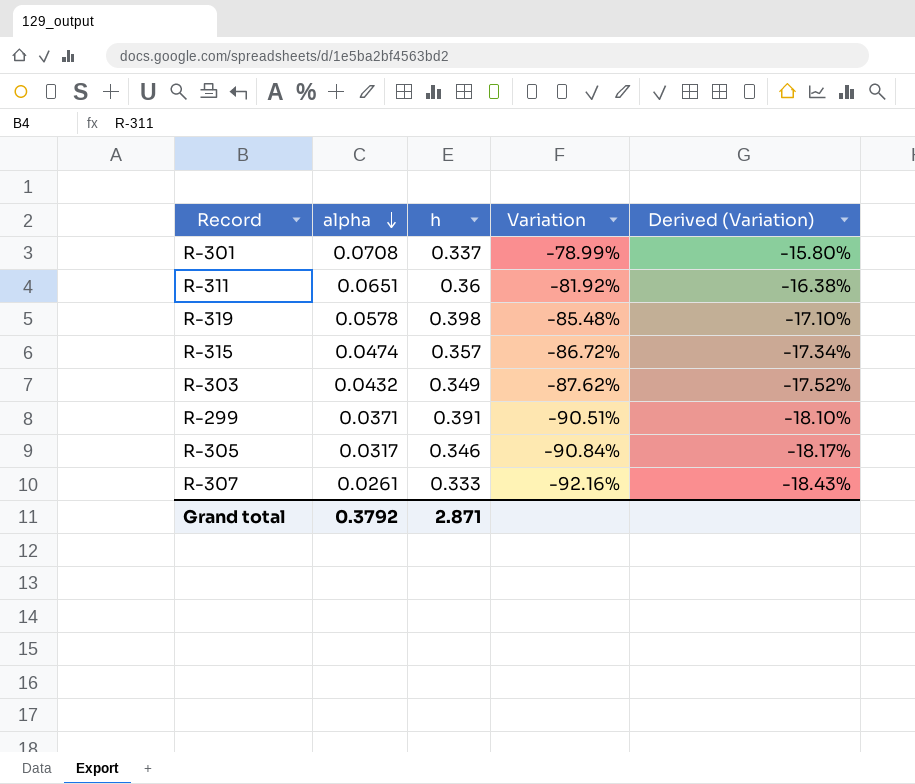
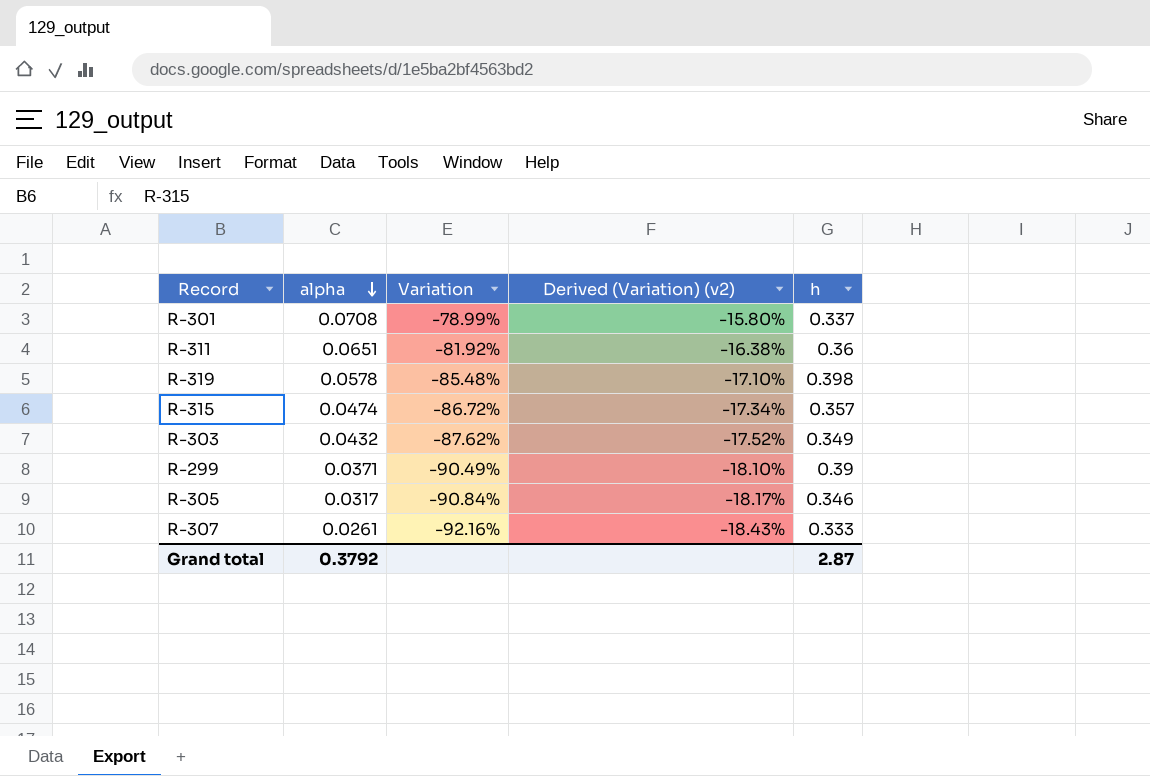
column name: Derived (Variation) -> Derived (Variation) (v2)
column h | position: 3 -> 5
R-299 | Variation: -90.51% -> -90.49%
R-299 | h: 0.391 -> 0.39
Grand total | h: 2.871 -> 2.87

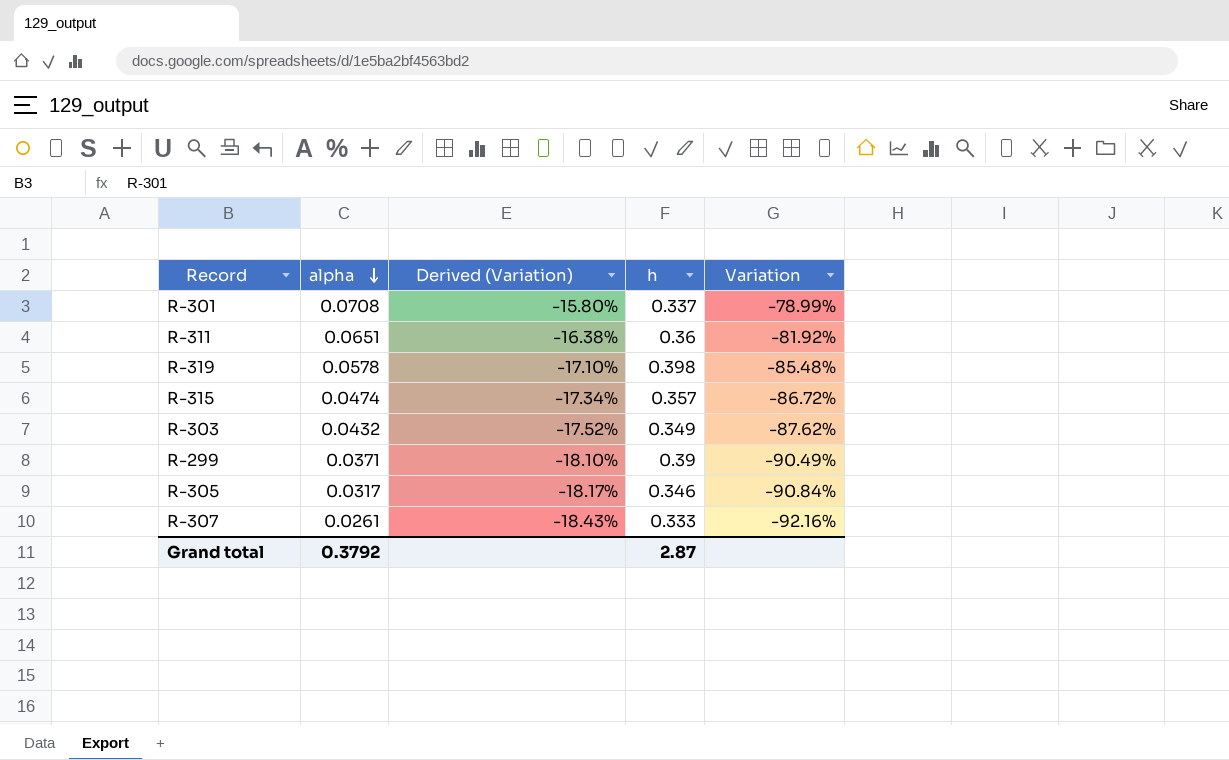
column name: Derived (Variation) (v2) -> Derived (Variation)
column Variation | position: 3 -> 5

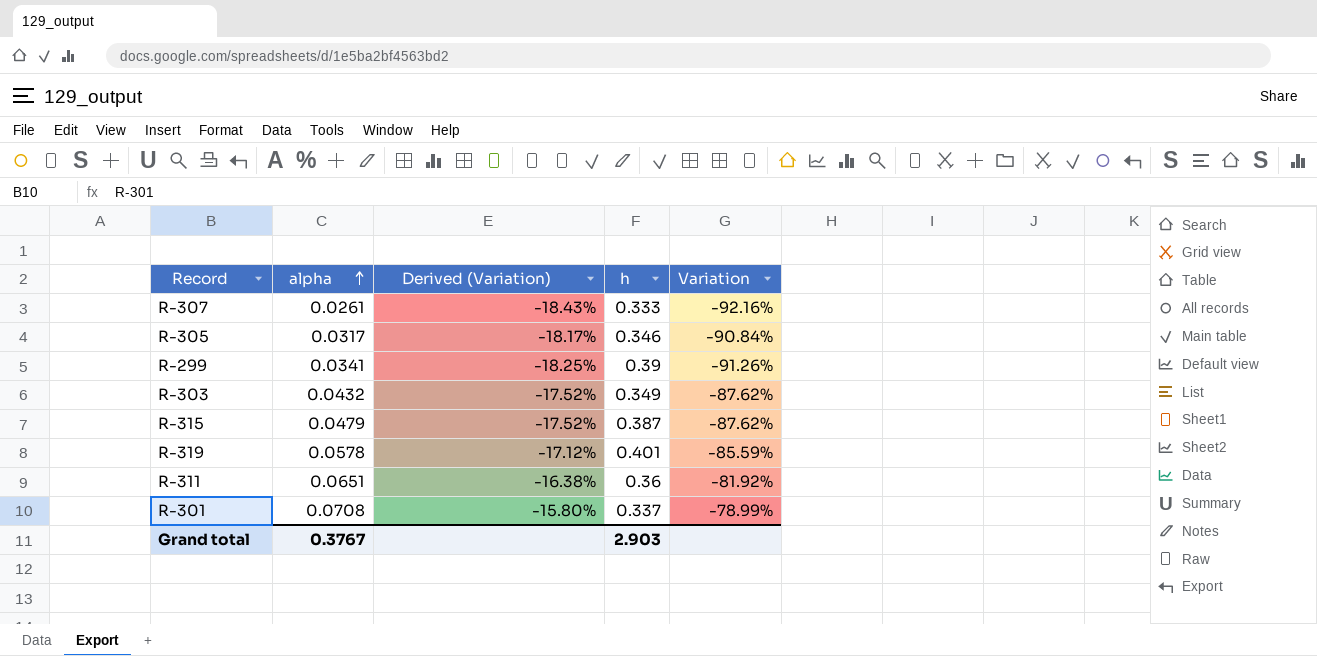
row order: alpha descending -> alpha ascending
R-299 | alpha: 0.0371 -> 0.0341
R-299 | Derived (Variation): -18.10% -> -18.25%
R-299 | Variation: -90.49% -> -91.26%
R-315 | alpha: 0.0474 -> 0.0479
R-315 | Derived (Variation): -17.34% -> -17.52%
R-315 | h: 0.357 -> 0.387
R-315 | Variation: -86.72% -> -87.62%
R-319 | Derived (Variation): -17.10% -> -17.12%
R-319 | h: 0.398 -> 0.401
R-319 | Variation: -85.48% -> -85.59%
Grand total | alpha: 0.3792 -> 0.3767
Grand total | h: 2.87 -> 2.903

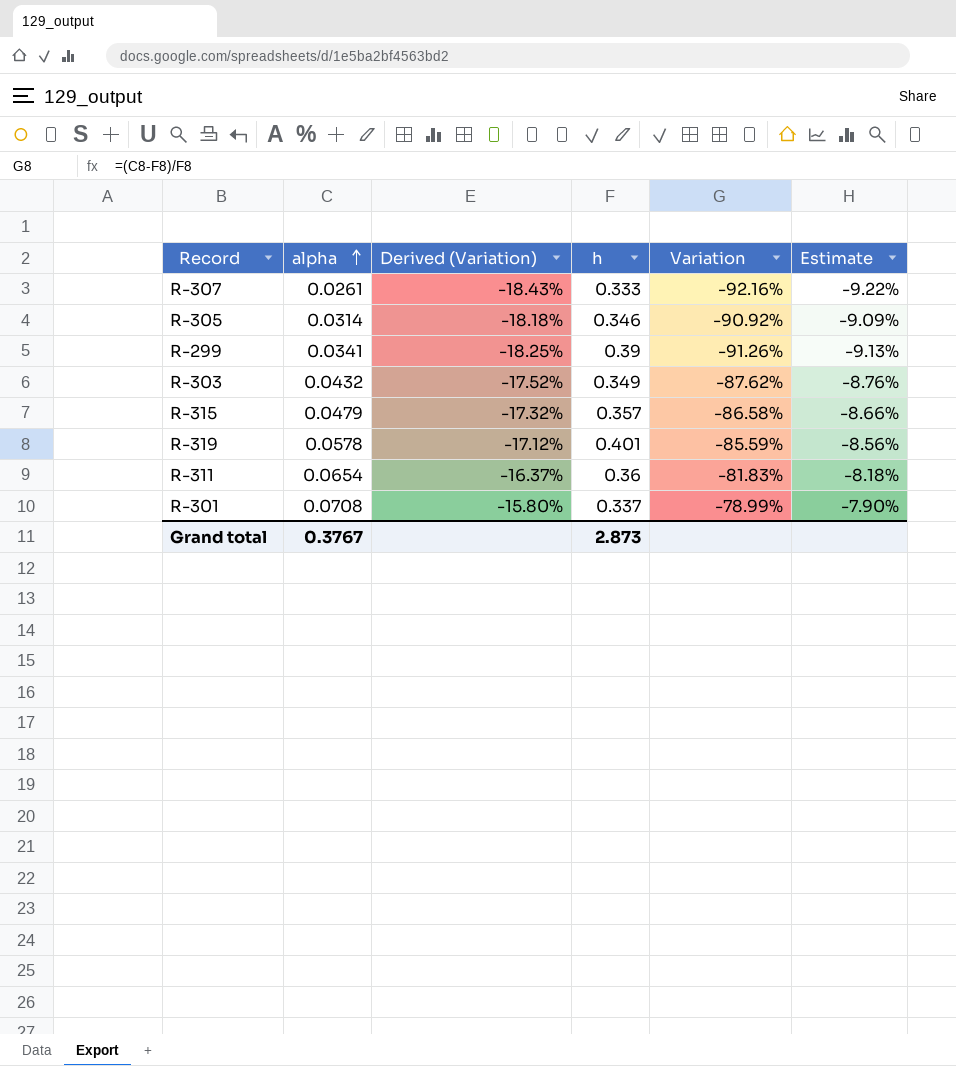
column Estimate | formula: none -> [Variation] * 0.1
R-305 | alpha: 0.0317 -> 0.0314
R-305 | Derived (Variation): -18.17% -> -18.18%
R-305 | Variation: -90.84% -> -90.92%
R-315 | Derived (Variation): -17.52% -> -17.32%
R-315 | h: 0.387 -> 0.357
R-315 | Variation: -87.62% -> -86.58%
R-311 | alpha: 0.0651 -> 0.0654
R-311 | Derived (Variation): -16.38% -> -16.37%
R-311 | Variation: -81.92% -> -81.83%
Grand total | h: 2.903 -> 2.873

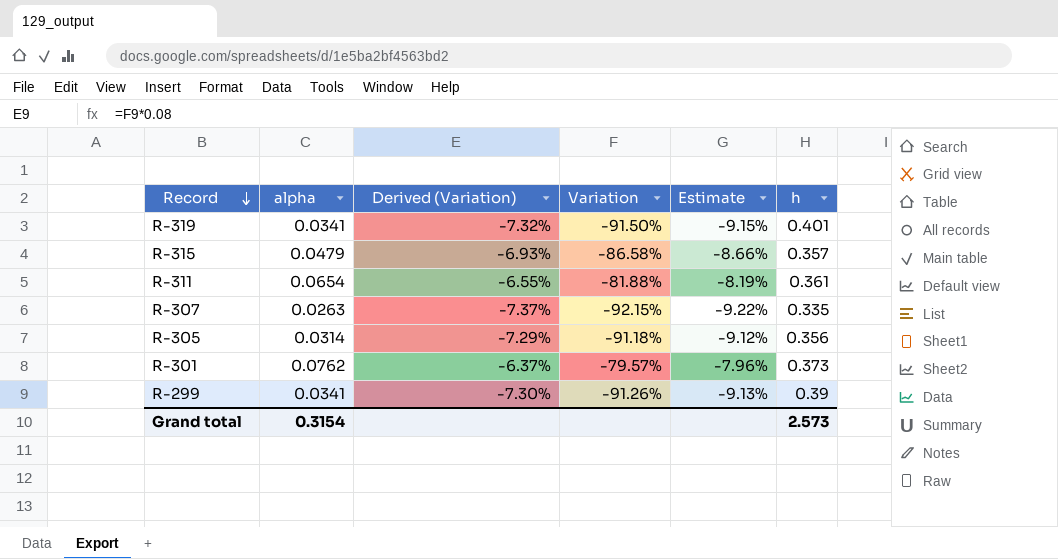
row order: alpha ascending -> Record descending
column Derived (Variation) | formula: [Variation] * 0.2 -> [Variation] * 0.08
column h | position: 4 -> 6
row R-303: 0.0432 | -17.52% | 0.349 | -87.62% | -8.76% -> none
R-319 | alpha: 0.0578 -> 0.0341
R-319 | Variation: -85.59% -> -91.50%
R-319 | Estimate: -8.56% -> -9.15%
R-311 | Variation: -81.83% -> -81.88%
R-311 | Estimate: -8.18% -> -8.19%
R-311 | h: 0.36 -> 0.361
R-307 | alpha: 0.0261 -> 0.0263
R-307 | Variation: -92.16% -> -92.15%
R-307 | h: 0.333 -> 0.335
R-305 | Variation: -90.92% -> -91.18%
R-305 | Estimate: -9.09% -> -9.12%
R-305 | h: 0.346 -> 0.356
R-301 | alpha: 0.0708 -> 0.0762
R-301 | Variation: -78.99% -> -79.57%
R-301 | Estimate: -7.90% -> -7.96%
R-301 | h: 0.337 -> 0.373
Grand total | alpha: 0.3767 -> 0.3154
Grand total | h: 2.873 -> 2.573

